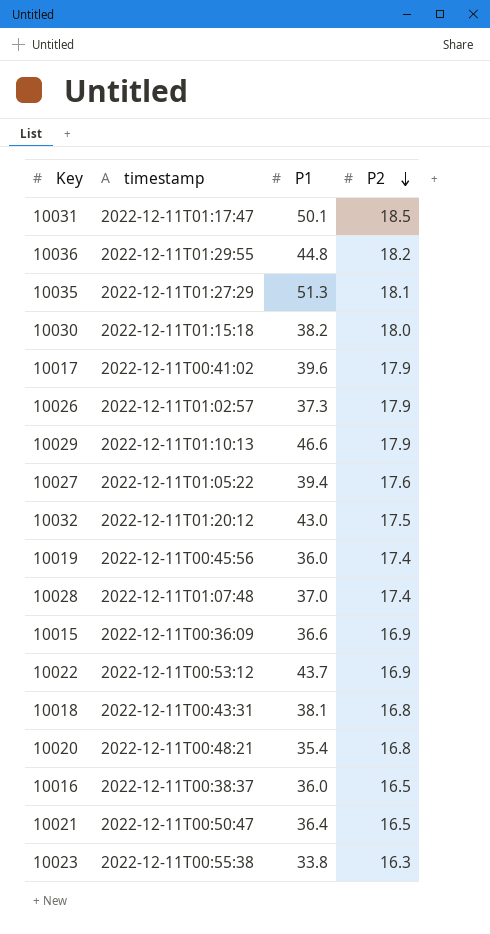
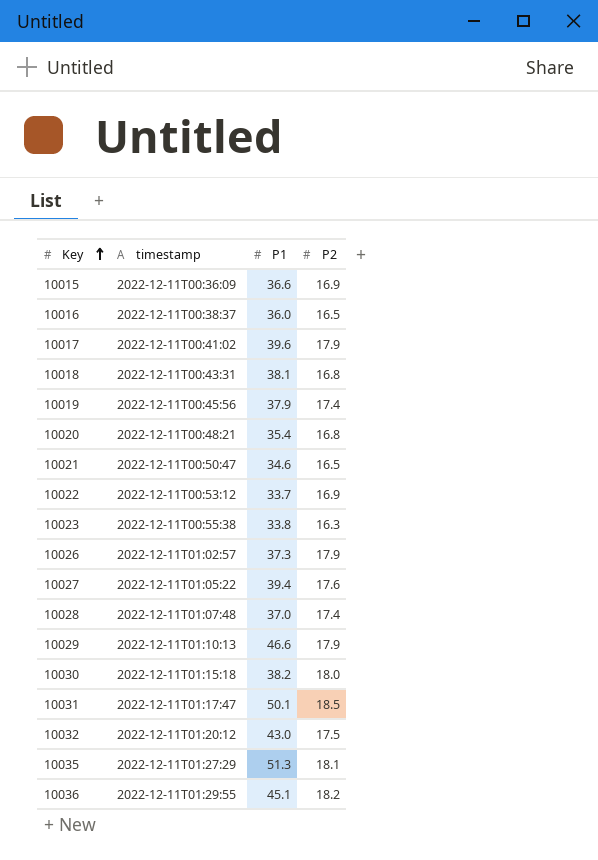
row order: P2 descending -> Key ascending
10019 | P1: 36.0 -> 37.9
10021 | P1: 36.4 -> 34.6
10022 | P1: 43.7 -> 33.7
10036 | P1: 44.8 -> 45.1

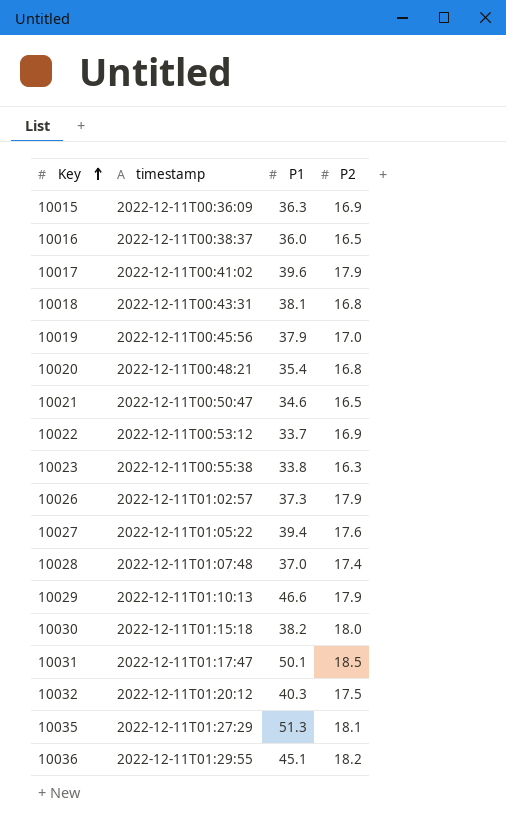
10015 | P1: 36.6 -> 36.3
10019 | P2: 17.4 -> 17.0
10032 | P1: 43.0 -> 40.3

